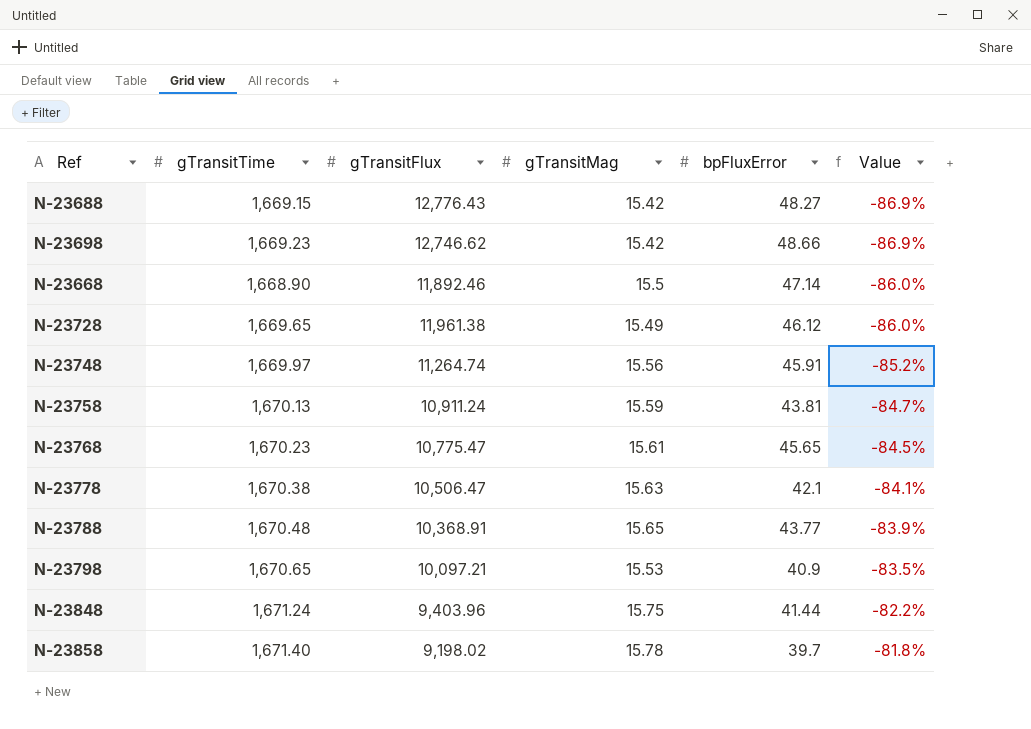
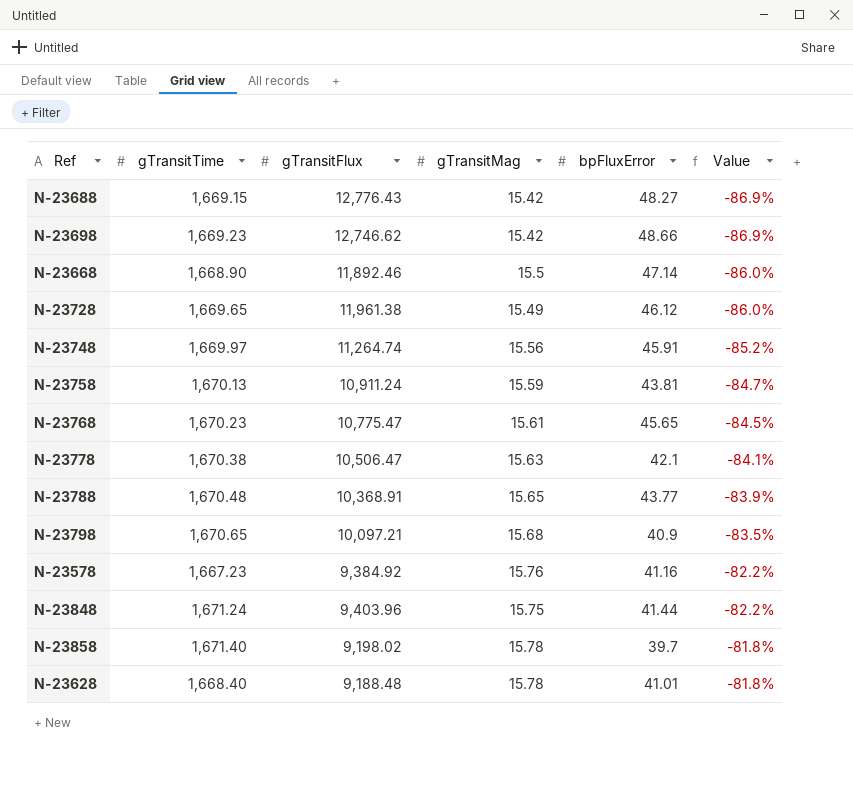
N-23798 | gTransitMag: 15.53 -> 15.68
row N-23578: none -> 1,667.23 | 9,384.92 | 15.76 | 41.16 | -82.2%
row N-23628: none -> 1,668.40 | 9,188.48 | 15.78 | 41.01 | -81.8%

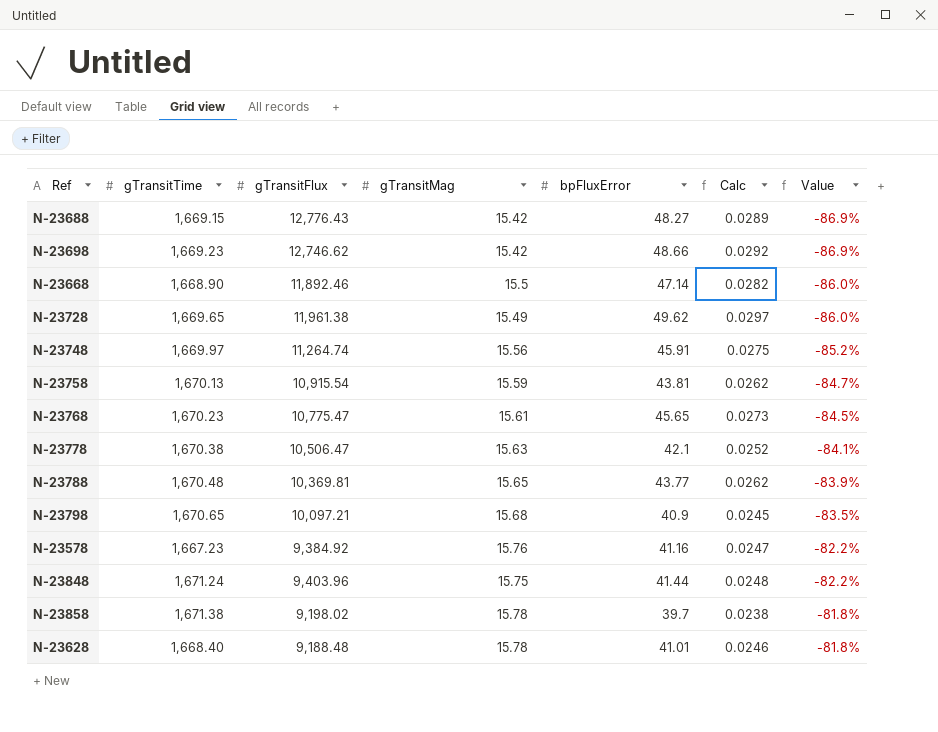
column Calc | formula: none -> [bpFluxError] / [gTransitTime]
N-23728 | bpFluxError: 46.12 -> 49.62
N-23758 | gTransitFlux: 10,911.24 -> 10,915.54
N-23788 | gTransitFlux: 10,368.91 -> 10,369.81
N-23858 | gTransitTime: 1,671.40 -> 1,671.38

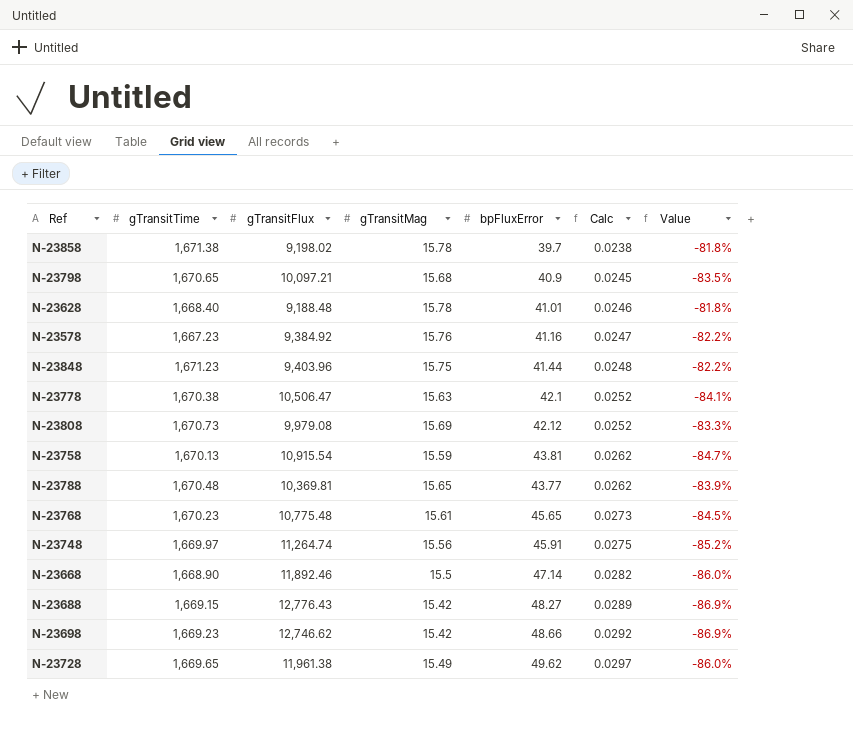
row order: Value ascending -> Calc ascending
N-23848 | gTransitTime: 1,671.24 -> 1,671.23
row N-23808: none -> 1,670.73 | 9,979.08 | 15.69 | 42.12 | 0.0252 | -83.3%
N-23768 | gTransitFlux: 10,775.47 -> 10,775.48

